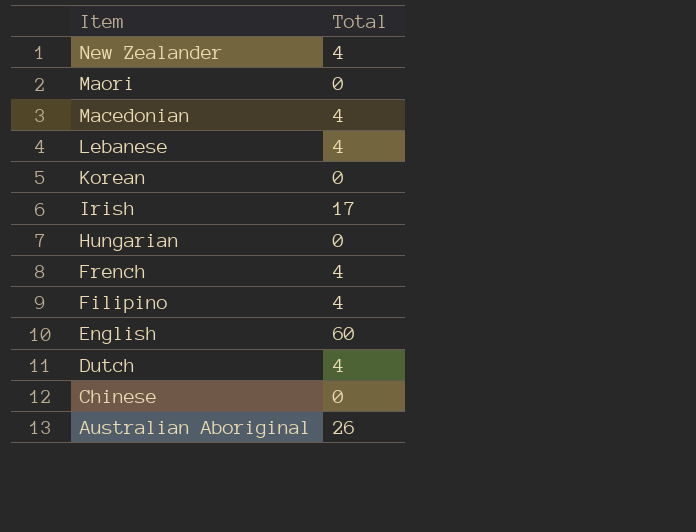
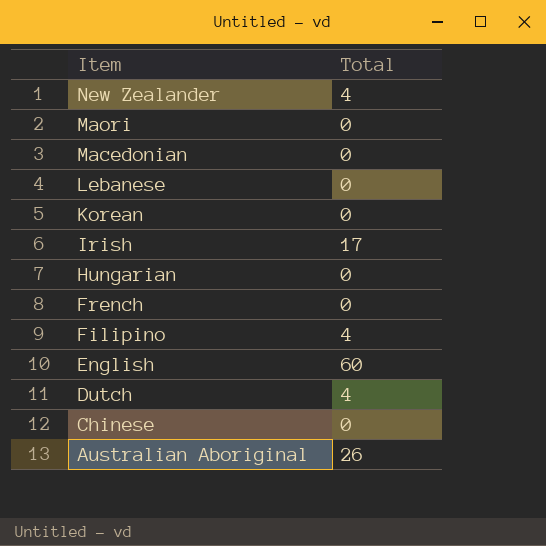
Macedonian | Total: 4 -> 0
Lebanese | Total: 4 -> 0
French | Total: 4 -> 0

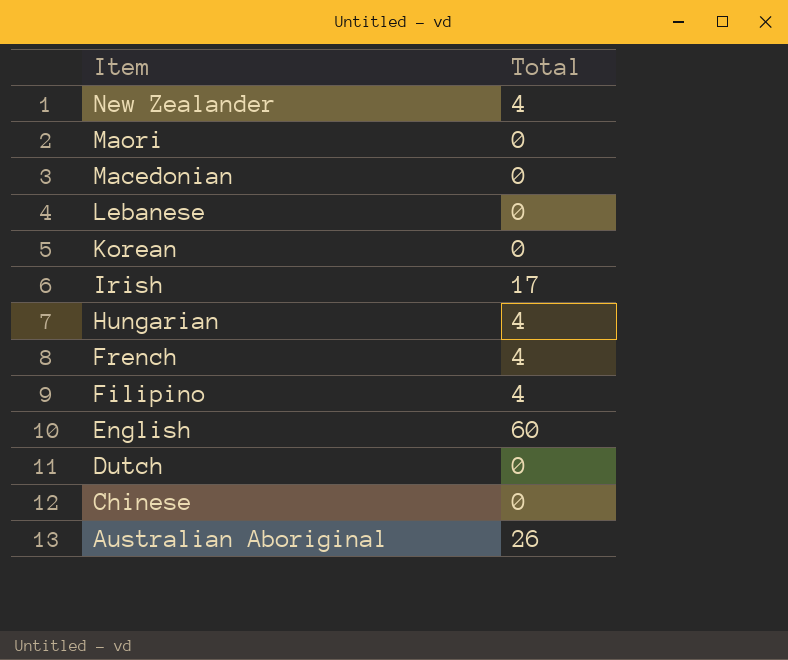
Hungarian | Total: 0 -> 4
French | Total: 0 -> 4
Dutch | Total: 4 -> 0

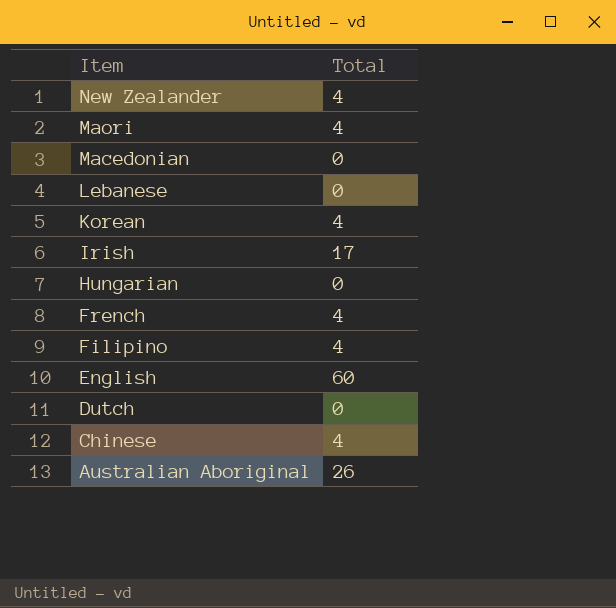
Maori | Total: 0 -> 4
Korean | Total: 0 -> 4
Hungarian | Total: 4 -> 0
Chinese | Total: 0 -> 4

